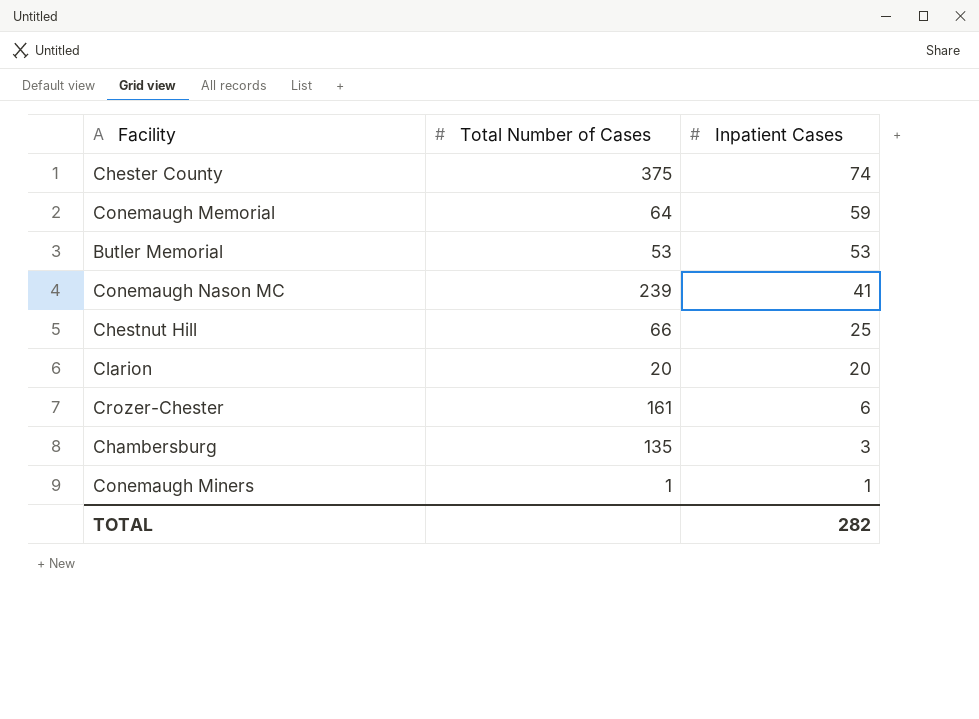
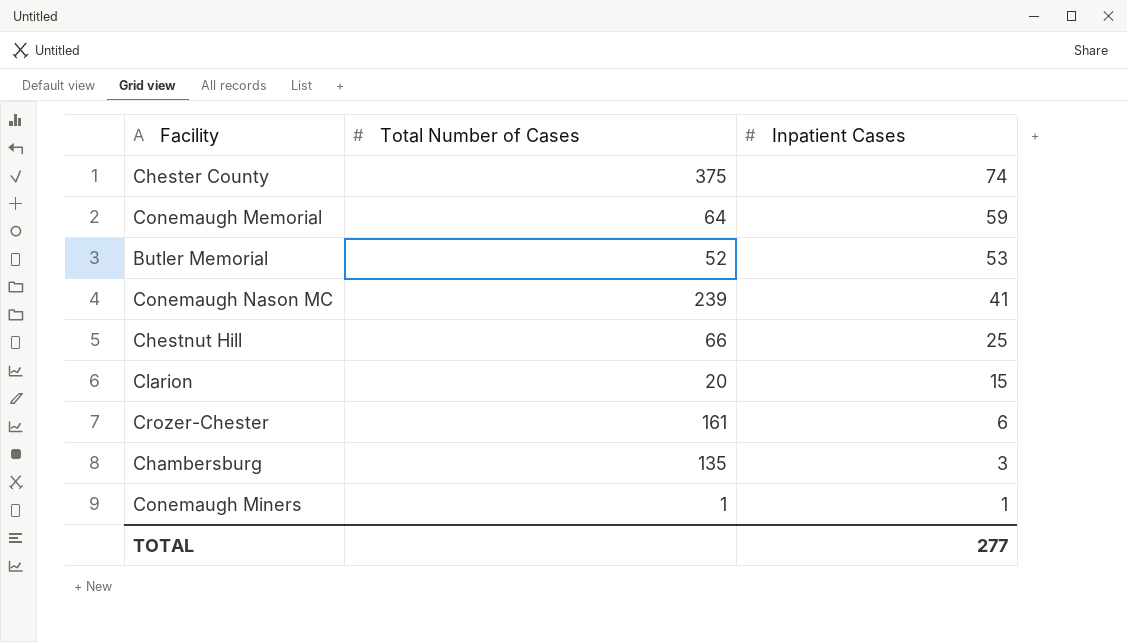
Butler Memorial | Total Number of Cases: 53 -> 52
Clarion | Inpatient Cases: 20 -> 15
TOTAL | Inpatient Cases: 282 -> 277

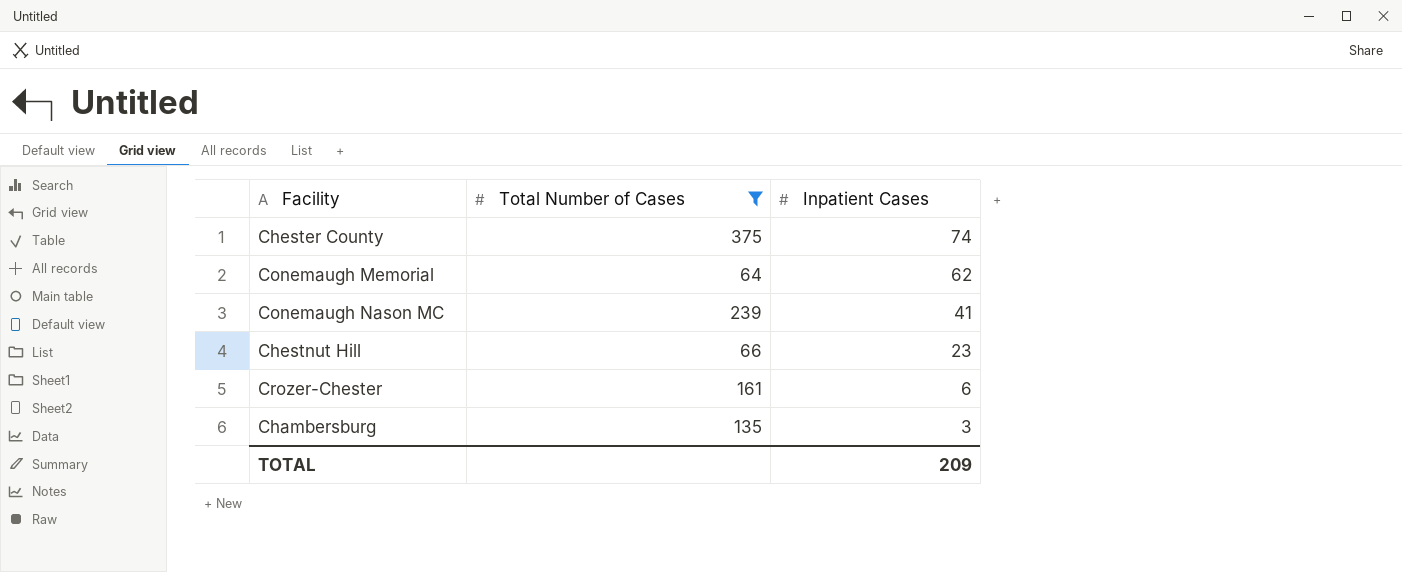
filter: none -> Total Number of Cases >= 64
Conemaugh Memorial | Inpatient Cases: 59 -> 62
Chestnut Hill | Inpatient Cases: 25 -> 23
TOTAL | Inpatient Cases: 277 -> 209

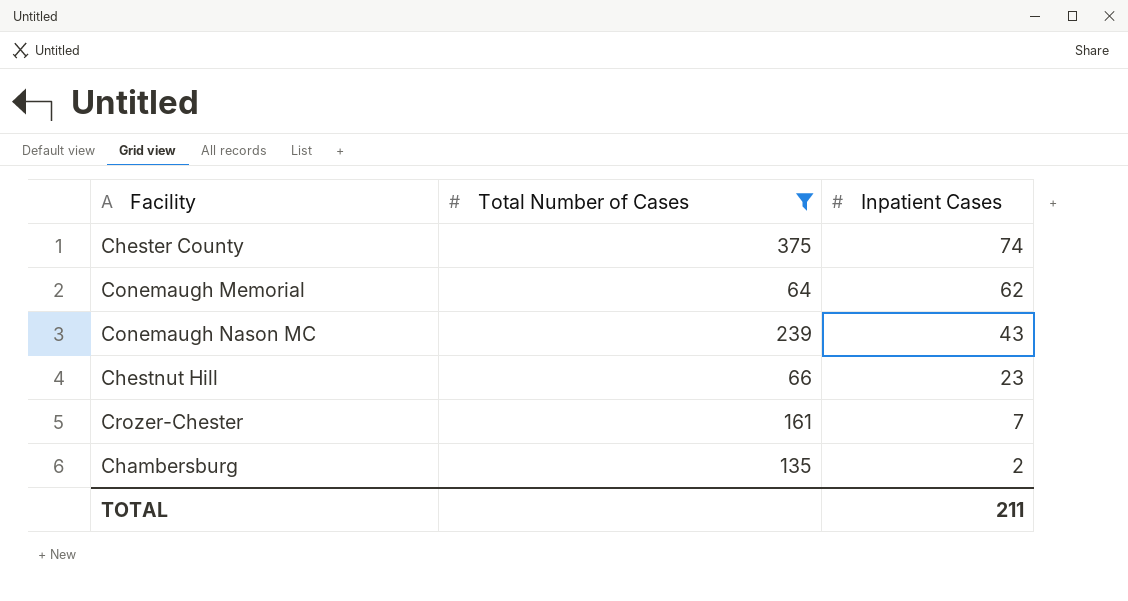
Conemaugh Nason MC | Inpatient Cases: 41 -> 43
Crozer-Chester | Inpatient Cases: 6 -> 7
Chambersburg | Inpatient Cases: 3 -> 2
TOTAL | Inpatient Cases: 209 -> 211

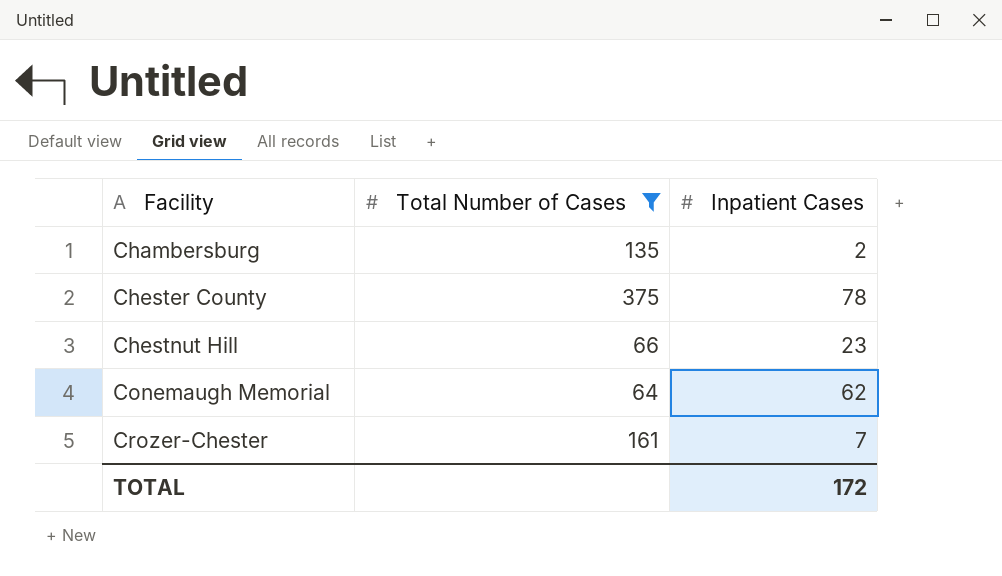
row order: Inpatient Cases descending -> Facility ascending
row Conemaugh Nason MC: 239 | 43 -> none
Chester County | Inpatient Cases: 74 -> 78
TOTAL | Inpatient Cases: 211 -> 172

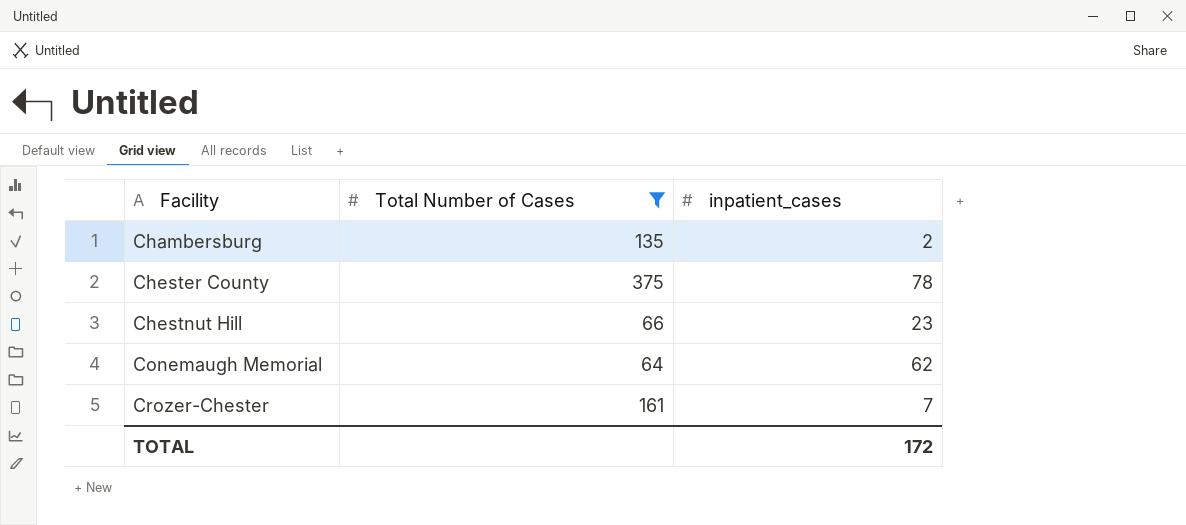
column name: Inpatient Cases -> inpatient_cases

